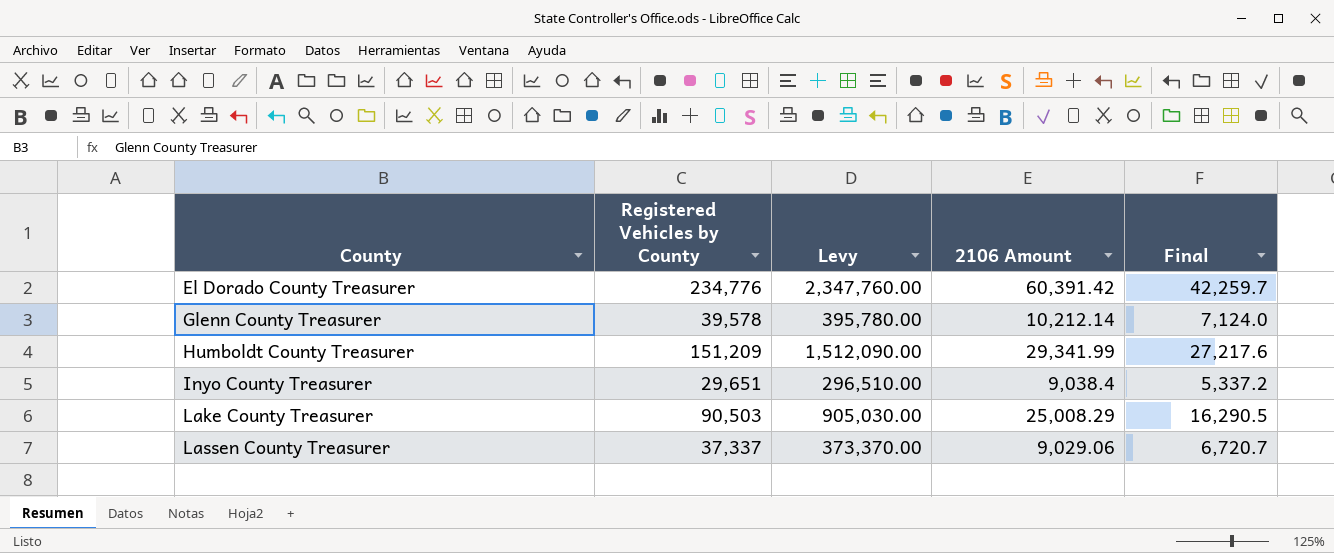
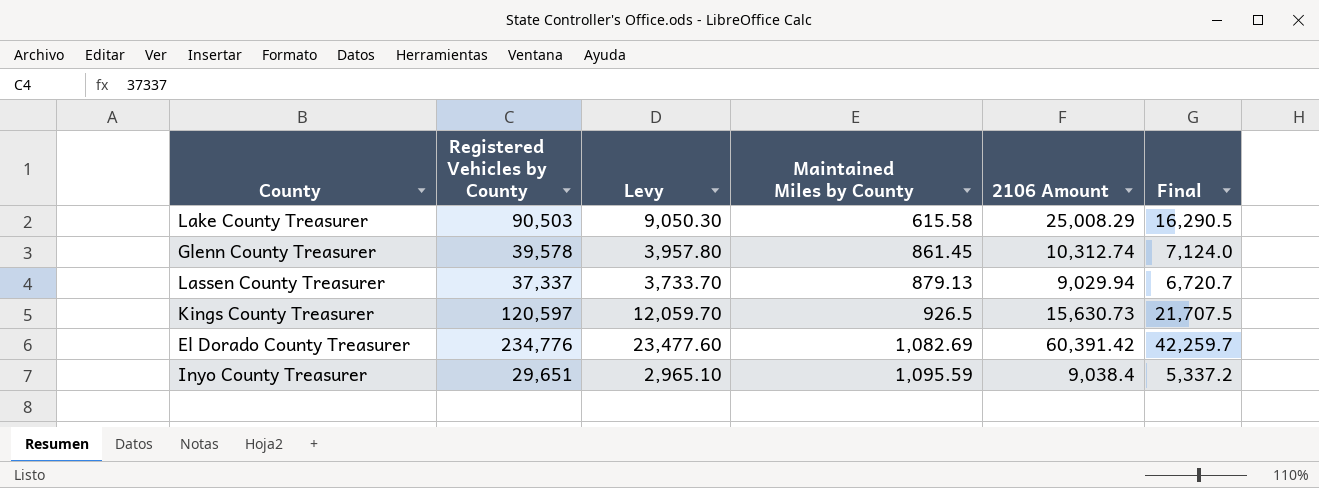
row order: County ascending -> Maintained Miles by County ascending
column Levy | formula: [Registered Vehicles by County] * 10 -> [Registered Vehicles by County] * 0.1
column Maintained Miles by County | position: none -> 4
row Humboldt County Treasurer: 151,209 | 1,512,090.00 | 29,341.99 | 27,217.6 -> none
Glenn County Treasurer | 2106 Amount: 10,212.14 -> 10,312.74
Lassen County Treasurer | 2106 Amount: 9,029.06 -> 9,029.94
row Kings County Treasurer: none -> 120,597 | 12,059.70 | 926.5 | 15,630.73 | 21,707.5

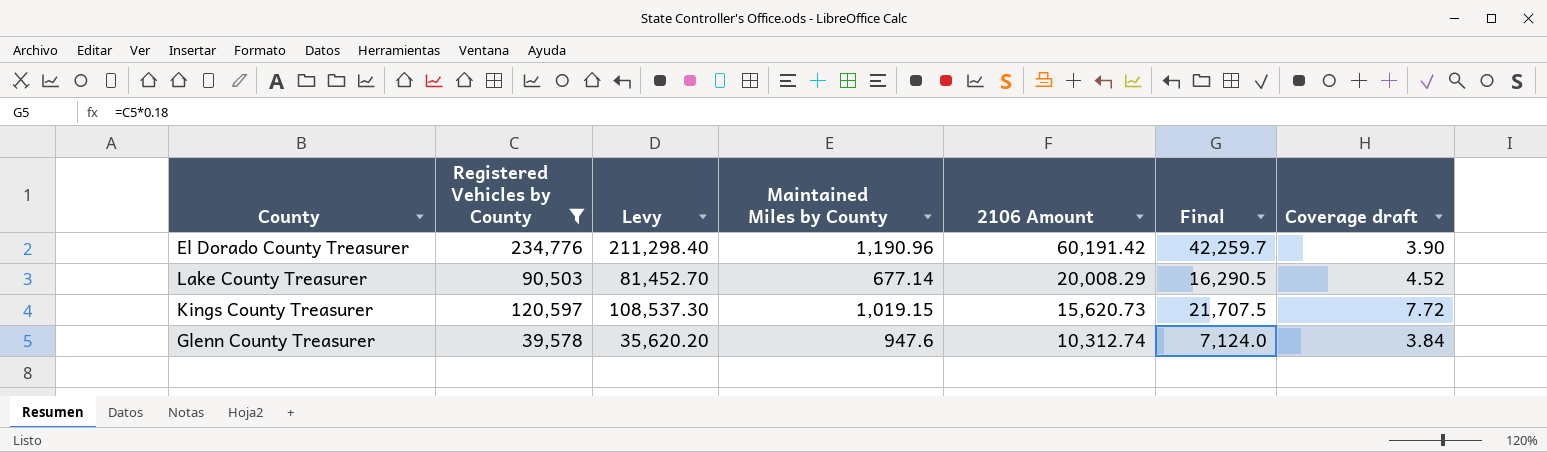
filter: none -> Registered Vehicles by County >= 39,578
row order: Maintained Miles by County ascending -> 2106 Amount descending
column Levy | formula: [Registered Vehicles by County] * 0.1 -> [Registered Vehicles by County] * 0.9
column Coverage draft | formula: none -> [Registered Vehicles by County] / [2106 Amount]
El Dorado County Treasurer | Maintained Miles by County: 1,082.69 -> 1,190.96
El Dorado County Treasurer | 2106 Amount: 60,391.42 -> 60,191.42
Lake County Treasurer | Maintained Miles by County: 615.58 -> 677.14
Lake County Treasurer | 2106 Amount: 25,008.29 -> 20,008.29
Kings County Treasurer | Maintained Miles by County: 926.5 -> 1,019.15
Kings County Treasurer | 2106 Amount: 15,630.73 -> 15,620.73
Glenn County Treasurer | Maintained Miles by County: 861.45 -> 947.6

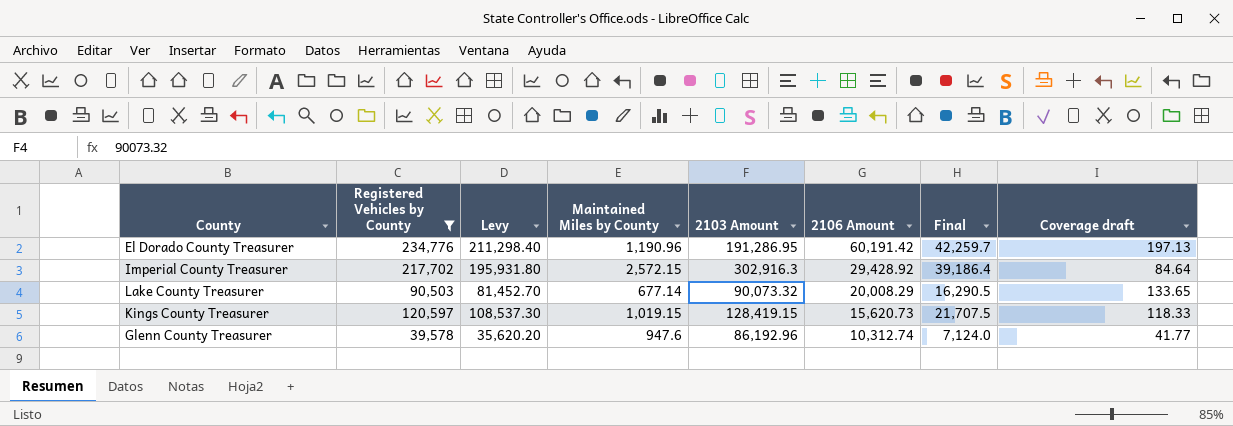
column 2103 Amount | position: none -> 5
column Coverage draft | formula: [Registered Vehicles by County] / [2106 Amount] -> [Registered Vehicles by County] / [Maintained Miles by County]
row Imperial County Treasurer: none -> 217,702 | 195,931.80 | 2,572.15 | 302,916.3 | 29,428.92 | 39,186.4 | 84.64

